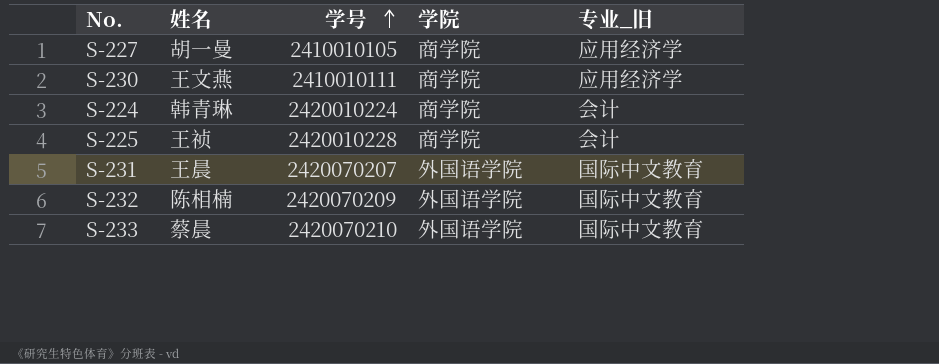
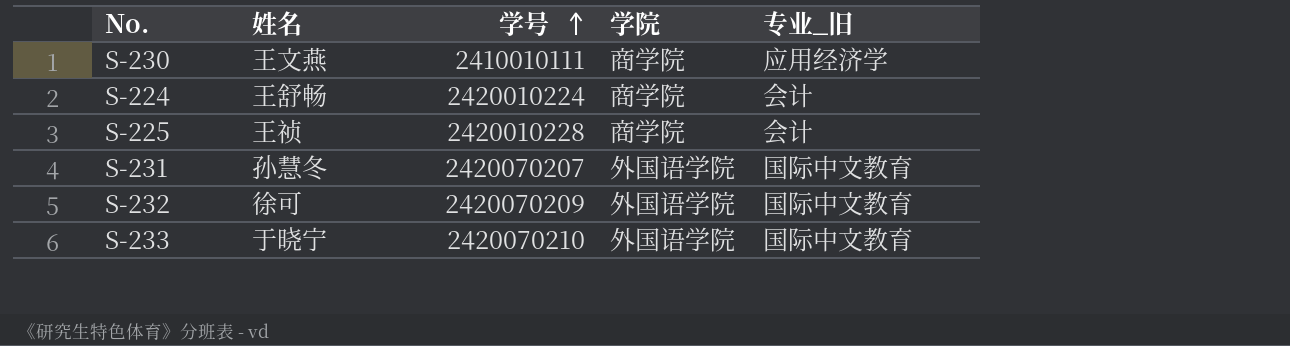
row S-227: 胡一曼 | 2410010105 | 商学院 | 应用经济学 -> none
S-224 | 姓名: 韩青琳 -> 王舒畅
S-231 | 姓名: 王晨 -> 孙慧冬
S-232 | 姓名: 陈相楠 -> 徐可
S-233 | 姓名: 蔡晨 -> 于晓宁

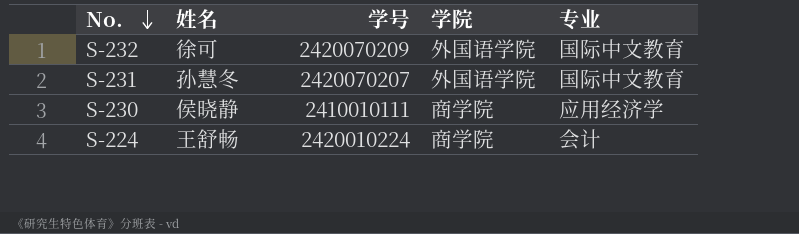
row order: 学号 ascending -> No. descending
column name: 专业_旧 -> 专业
row S-225: 王祯 | 2420010228 | 商学院 | 会计 -> none
row S-233: 于晓宁 | 2420070210 | 外国语学院 | 国际中文教育 -> none
S-230 | 姓名: 王文燕 -> 侯晓静

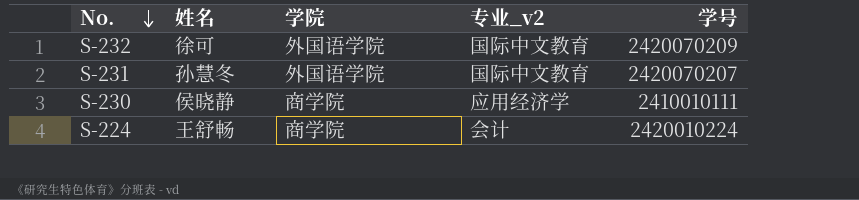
column name: 专业 -> 专业_v2
column 学号 | position: 3 -> 5

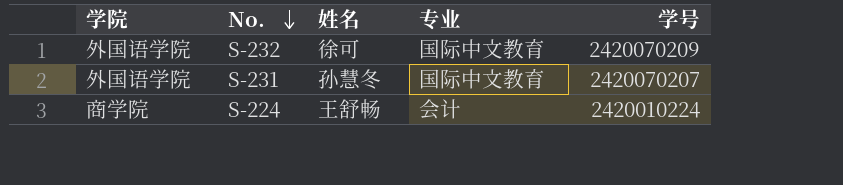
column 学院 | position: 3 -> 1
column name: 专业_v2 -> 专业
row S-230: 侯晓静 | 商学院 | 应用经济学 | 2410010111 -> none

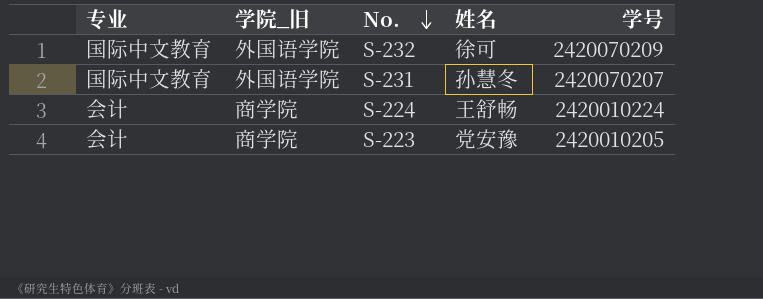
column 专业 | position: 4 -> 1
column name: 学院 -> 学院_旧
row S-223: none -> 会计 | 商学院 | 党安豫 | 2420010205

